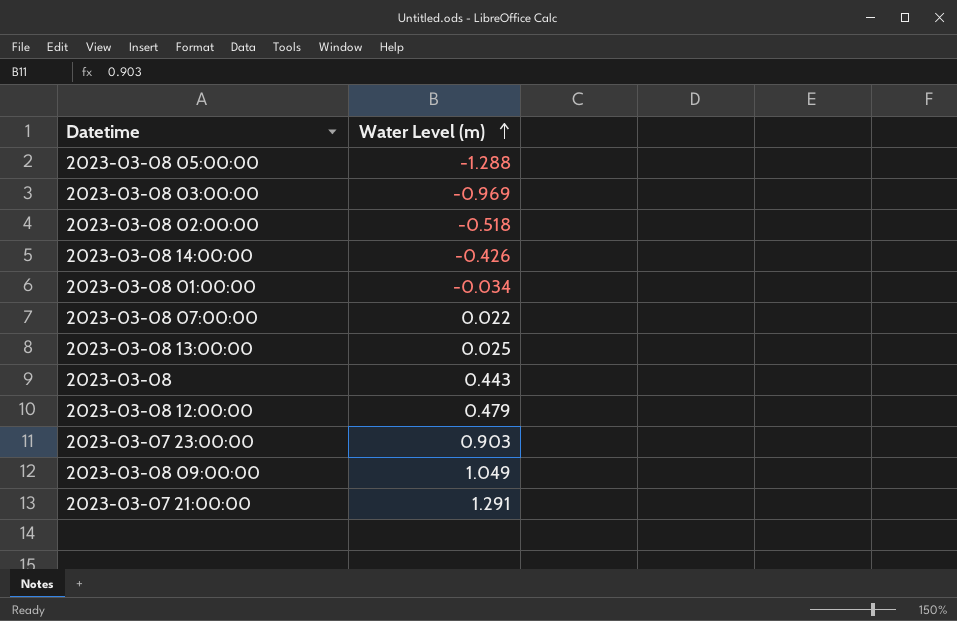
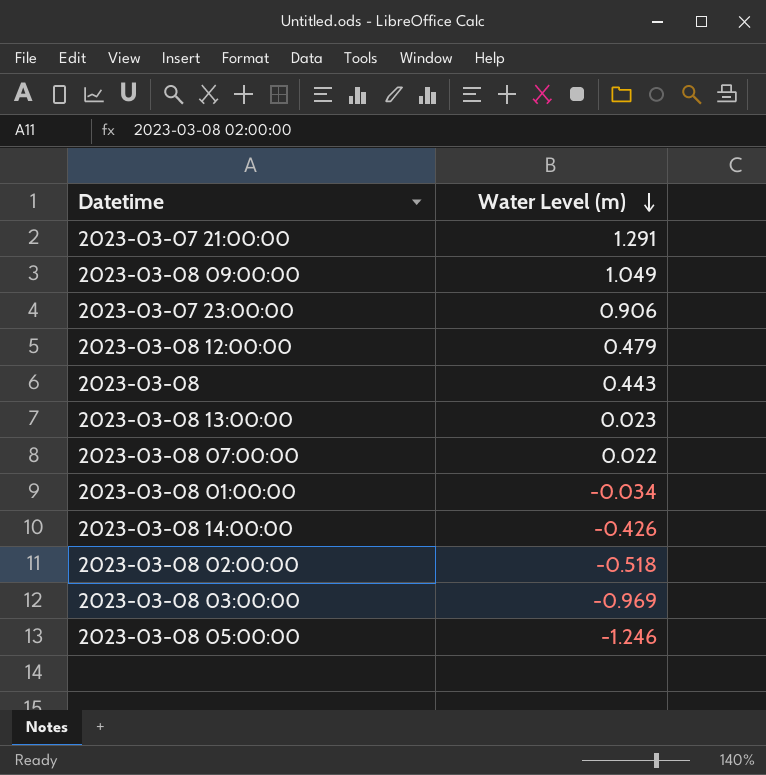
row order: Water Level (m) ascending -> Water Level (m) descending
2023-03-07 23:00:00 | Water Level (m): 0.903 -> 0.906
2023-03-08 13:00:00 | Water Level (m): 0.025 -> 0.023
2023-03-08 05:00:00 | Water Level (m): -1.288 -> -1.246

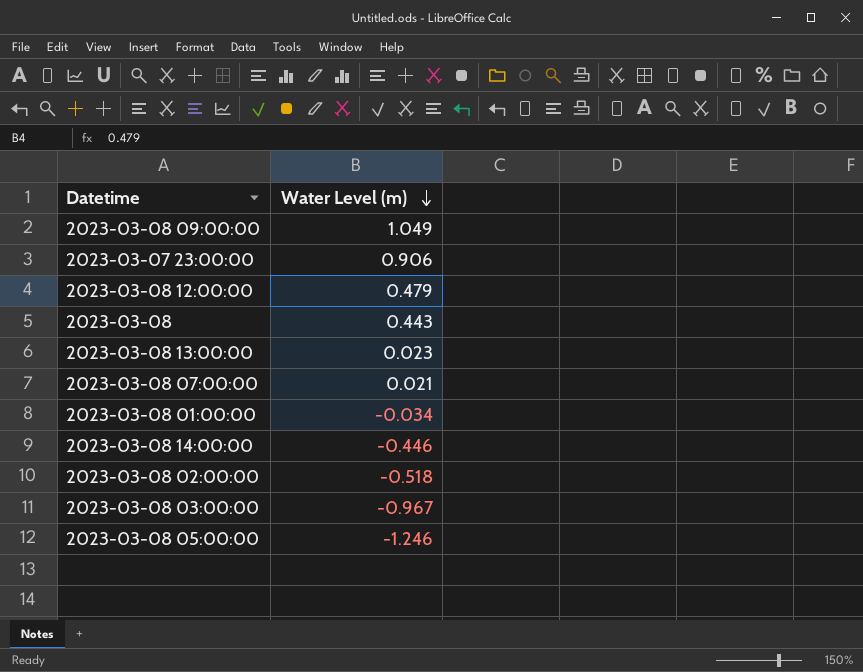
row 2023-03-07 21:00:00: 1.291 -> none
2023-03-08 07:00:00 | Water Level (m): 0.022 -> 0.021
2023-03-08 14:00:00 | Water Level (m): -0.426 -> -0.446
2023-03-08 03:00:00 | Water Level (m): -0.969 -> -0.967

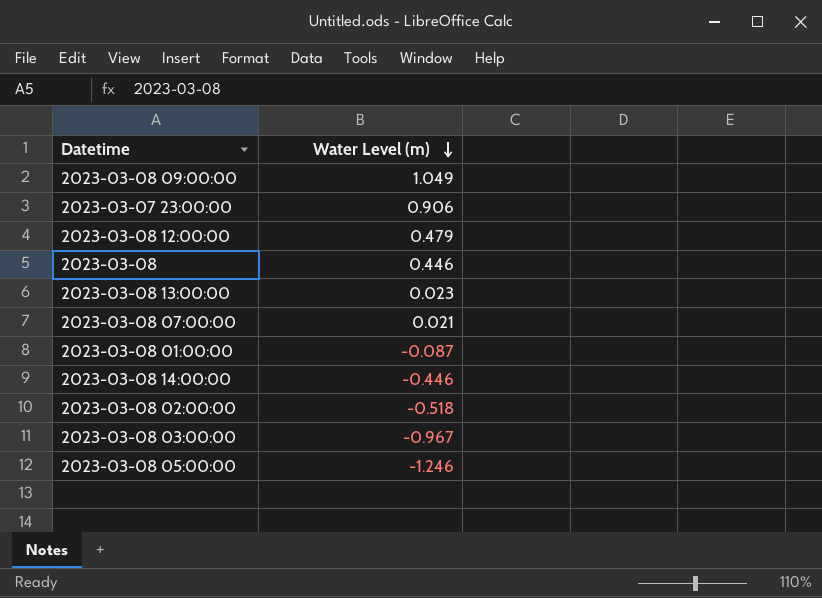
2023-03-08 | Water Level (m): 0.443 -> 0.446
2023-03-08 01:00:00 | Water Level (m): -0.034 -> -0.087

